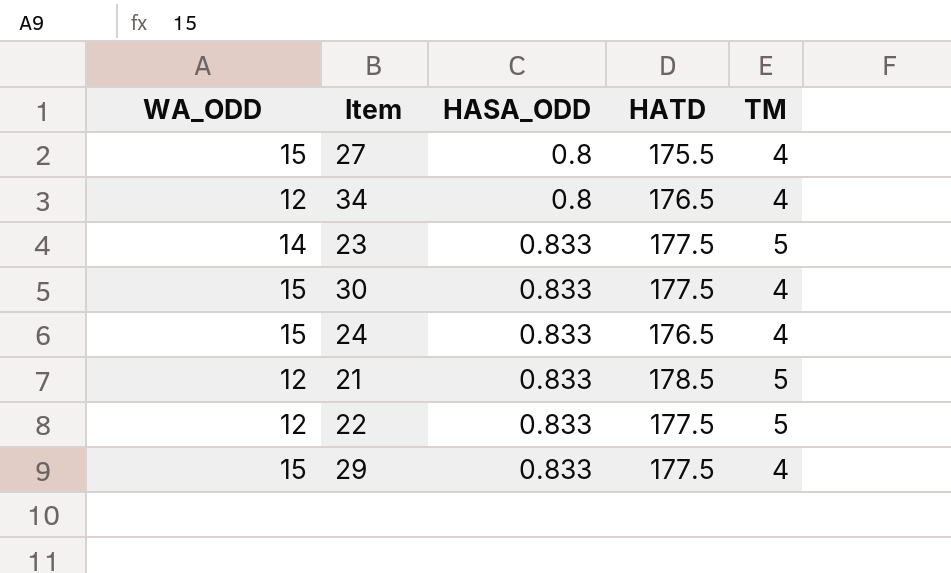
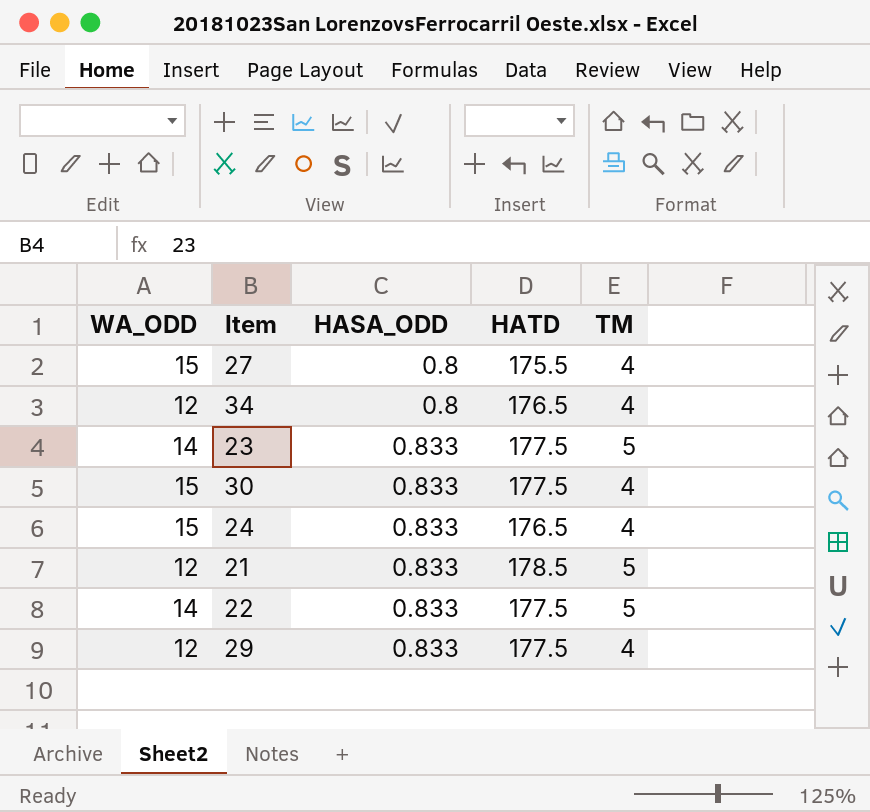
22 | WA_ODD: 12 -> 14
29 | WA_ODD: 15 -> 12

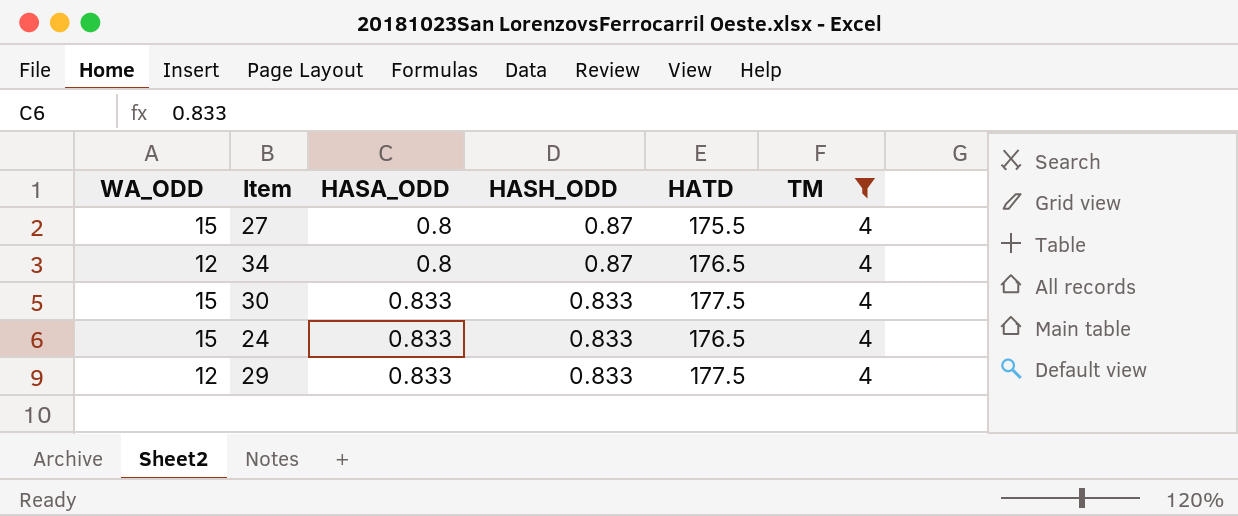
filter: none -> TM = 4
column HASH_ODD | position: none -> 4

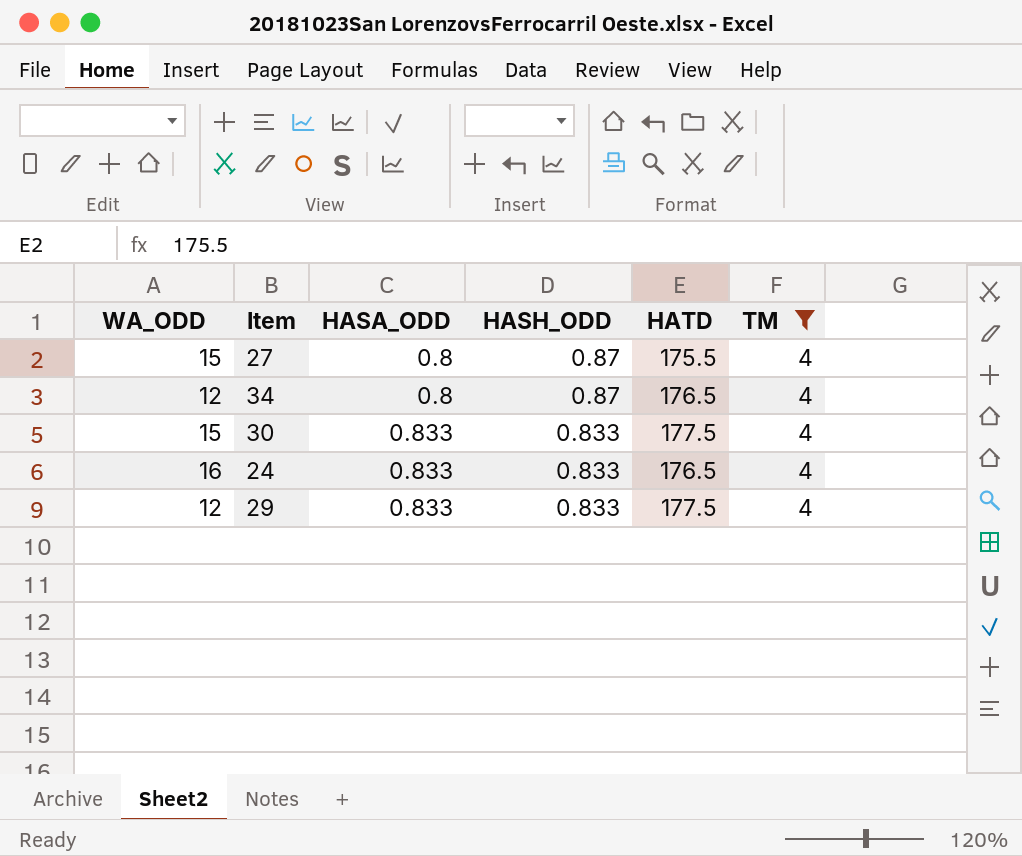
24 | WA_ODD: 15 -> 16

